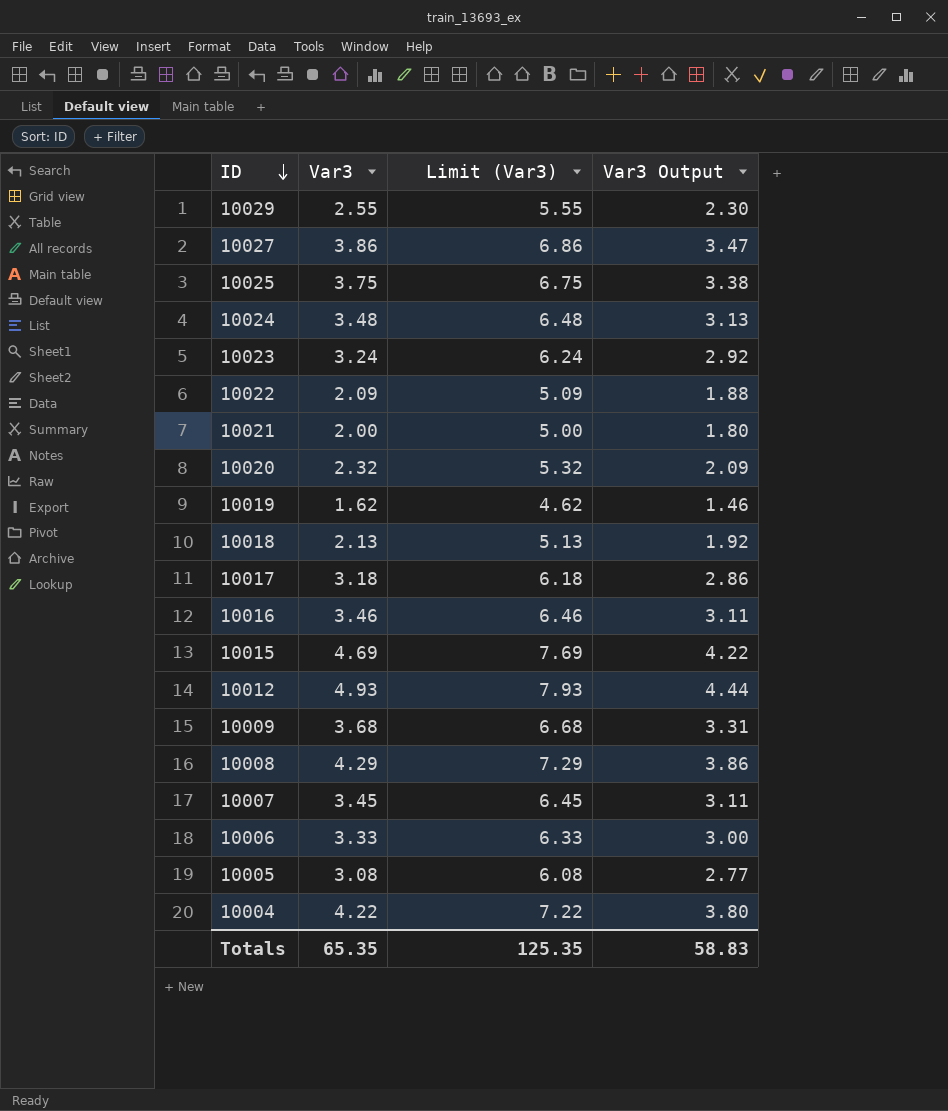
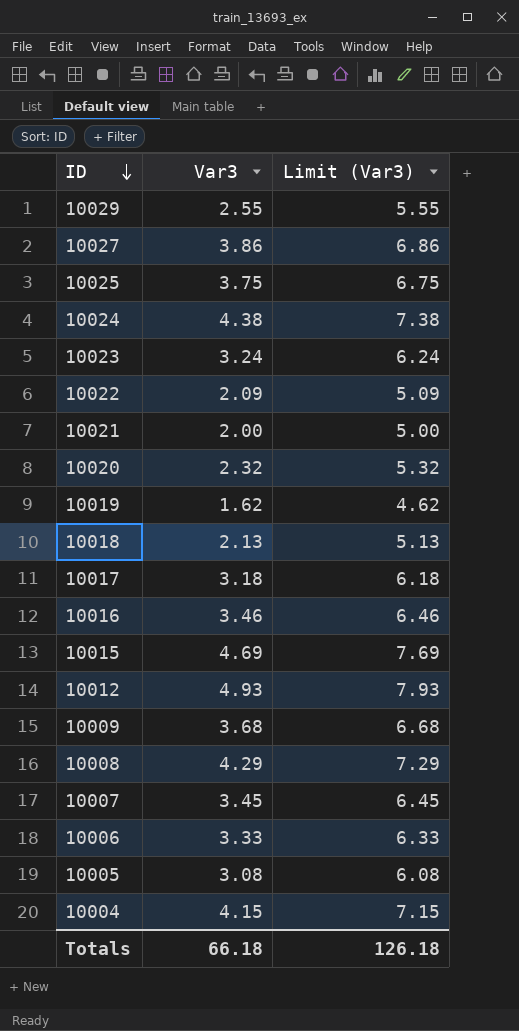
column Var3 Output | formula: [Var3] * 0.9 -> none
10024 | Var3: 3.48 -> 4.38
10024 | Limit (Var3): 6.48 -> 7.38
10004 | Var3: 4.22 -> 4.15
10004 | Limit (Var3): 7.22 -> 7.15
Totals | Var3: 65.35 -> 66.18
Totals | Limit (Var3): 125.35 -> 126.18

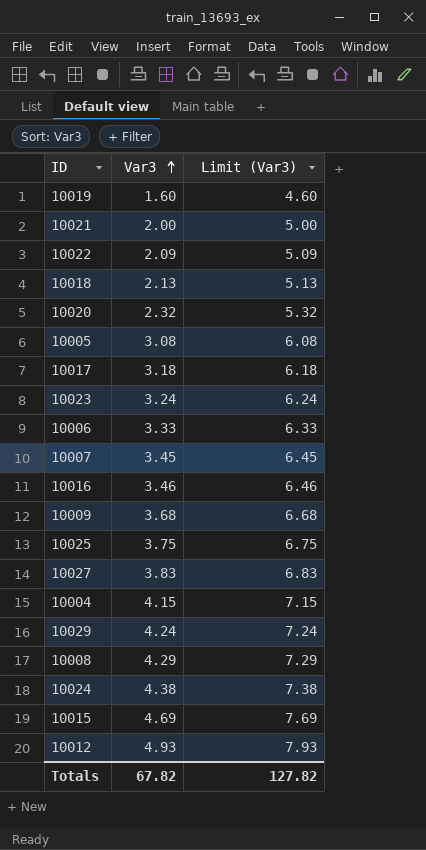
row order: ID descending -> Var3 ascending
10019 | Var3: 1.62 -> 1.60
10019 | Limit (Var3): 4.62 -> 4.60
10027 | Var3: 3.86 -> 3.83
10027 | Limit (Var3): 6.86 -> 6.83
10029 | Var3: 2.55 -> 4.24
10029 | Limit (Var3): 5.55 -> 7.24
Totals | Var3: 66.18 -> 67.82
Totals | Limit (Var3): 126.18 -> 127.82

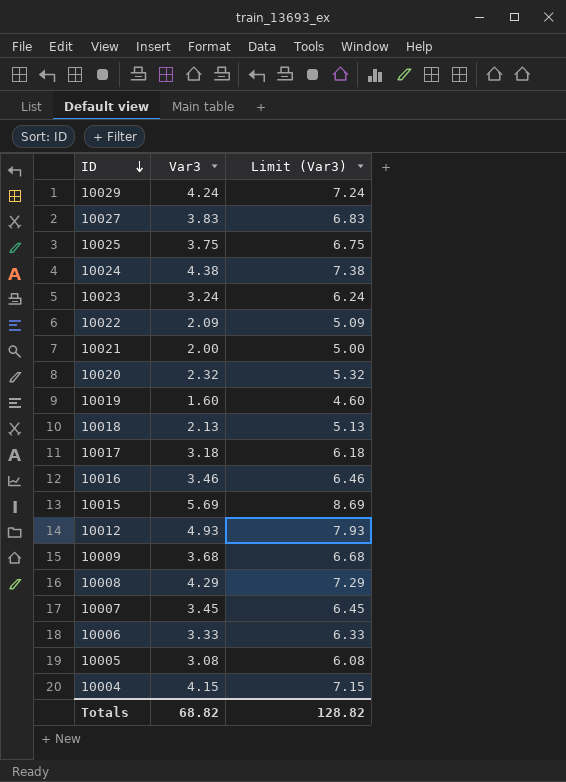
row order: Var3 ascending -> ID descending
10015 | Var3: 4.69 -> 5.69
10015 | Limit (Var3): 7.69 -> 8.69
Totals | Var3: 67.82 -> 68.82
Totals | Limit (Var3): 127.82 -> 128.82

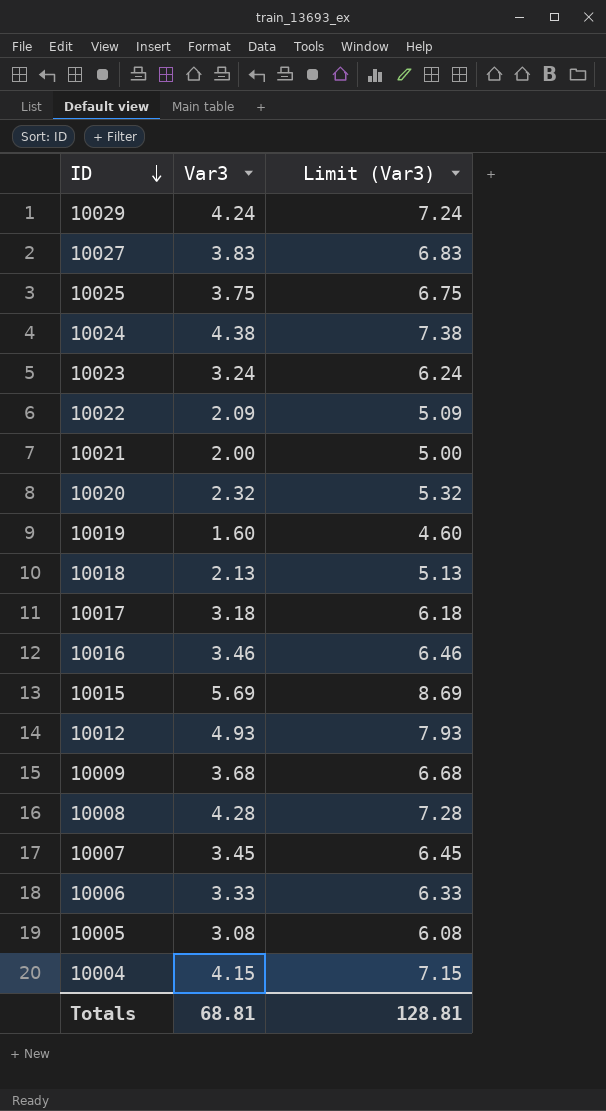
10008 | Var3: 4.29 -> 4.28
10008 | Limit (Var3): 7.29 -> 7.28
Totals | Var3: 68.82 -> 68.81
Totals | Limit (Var3): 128.82 -> 128.81

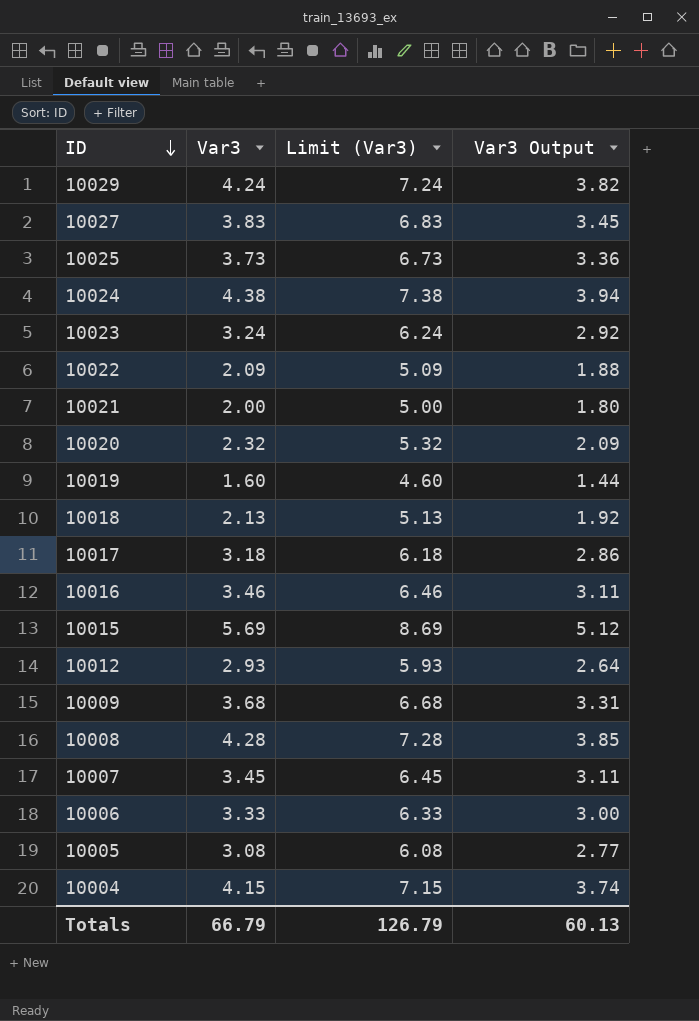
column Var3 Output | formula: none -> [Var3] * 0.9
10025 | Var3: 3.75 -> 3.73
10025 | Limit (Var3): 6.75 -> 6.73
10012 | Var3: 4.93 -> 2.93
10012 | Limit (Var3): 7.93 -> 5.93
Totals | Var3: 68.81 -> 66.79
Totals | Limit (Var3): 128.81 -> 126.79

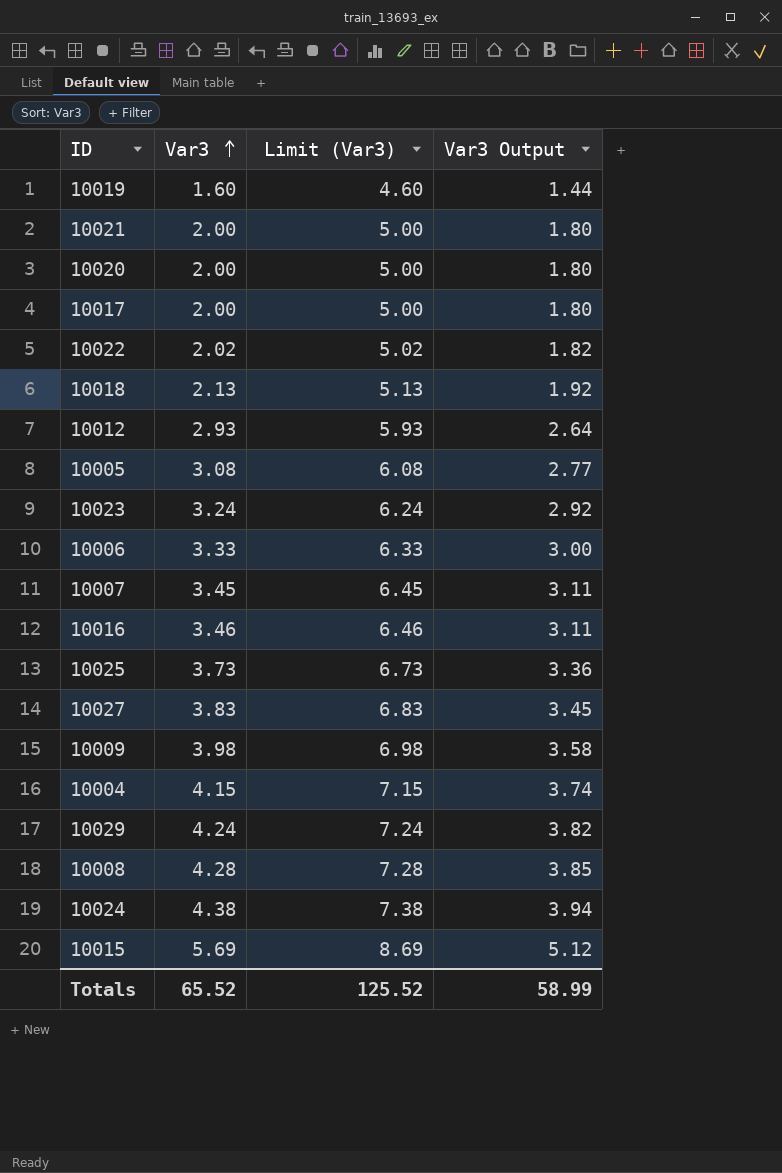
row order: ID descending -> Var3 ascending
10020 | Var3: 2.32 -> 2.00
10020 | Limit (Var3): 5.32 -> 5.00
10020 | Var3 Output: 2.09 -> 1.80
10017 | Var3: 3.18 -> 2.00
10017 | Limit (Var3): 6.18 -> 5.00
10017 | Var3 Output: 2.86 -> 1.80
10022 | Var3: 2.09 -> 2.02
10022 | Limit (Var3): 5.09 -> 5.02
10022 | Var3 Output: 1.88 -> 1.82
10009 | Var3: 3.68 -> 3.98
10009 | Limit (Var3): 6.68 -> 6.98
10009 | Var3 Output: 3.31 -> 3.58
Totals | Var3: 66.79 -> 65.52
Totals | Limit (Var3): 126.79 -> 125.52
Totals | Var3 Output: 60.13 -> 58.99

